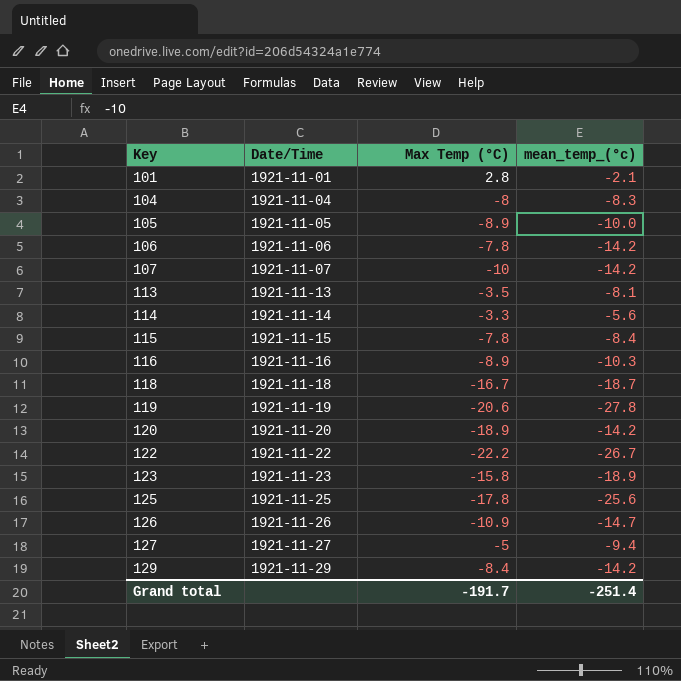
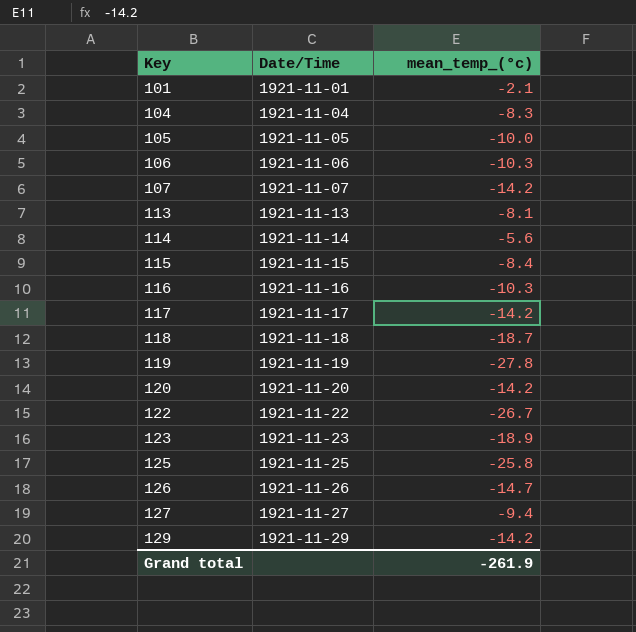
column Max Temp (°C) | position: 3 -> none
106 | mean_temp_(°c): -14.2 -> -10.3
row 117: none -> 1921-11-17 | -14.2
125 | mean_temp_(°c): -25.6 -> -25.8
Grand total | mean_temp_(°c): -251.4 -> -261.9

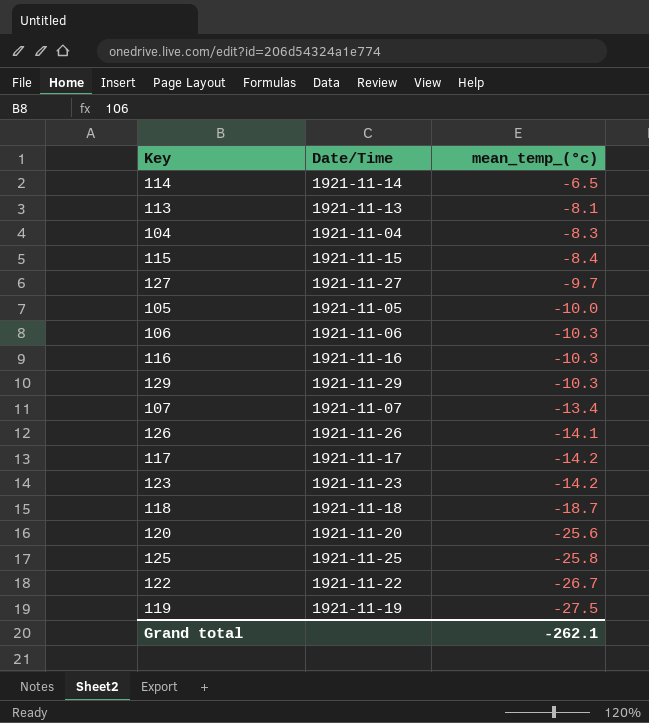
row order: Key ascending -> mean_temp_(°c) descending
row 101: 1921-11-01 | -2.1 -> none
114 | mean_temp_(°c): -5.6 -> -6.5
127 | mean_temp_(°c): -9.4 -> -9.7
129 | mean_temp_(°c): -14.2 -> -10.3
107 | mean_temp_(°c): -14.2 -> -13.4
126 | mean_temp_(°c): -14.7 -> -14.1
123 | mean_temp_(°c): -18.9 -> -14.2
120 | mean_temp_(°c): -14.2 -> -25.6
119 | mean_temp_(°c): -27.8 -> -27.5
Grand total | mean_temp_(°c): -261.9 -> -262.1

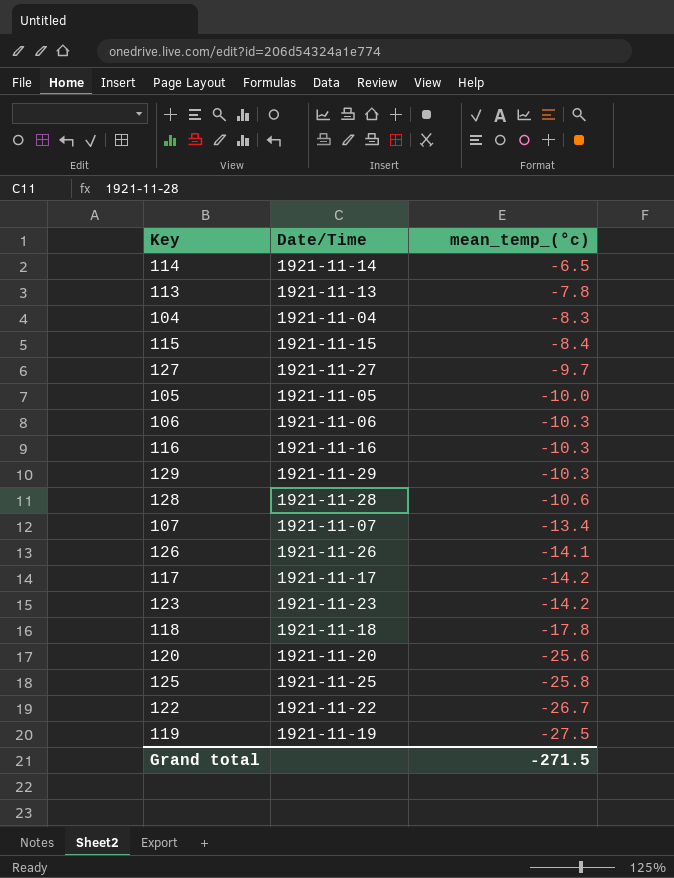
113 | mean_temp_(°c): -8.1 -> -7.8
row 128: none -> 1921-11-28 | -10.6
118 | mean_temp_(°c): -18.7 -> -17.8
Grand total | mean_temp_(°c): -262.1 -> -271.5

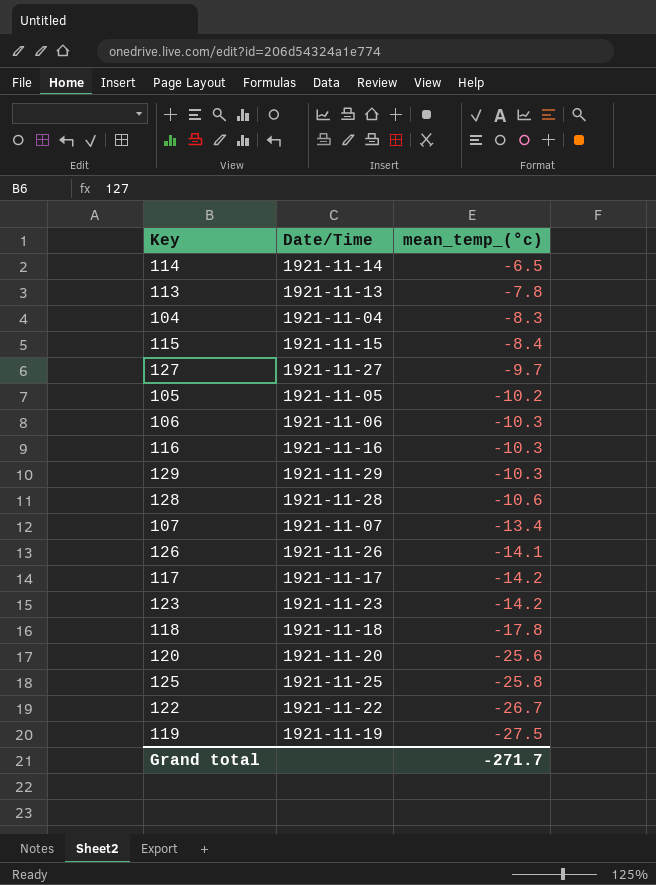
105 | mean_temp_(°c): -10.0 -> -10.2
Grand total | mean_temp_(°c): -271.5 -> -271.7

